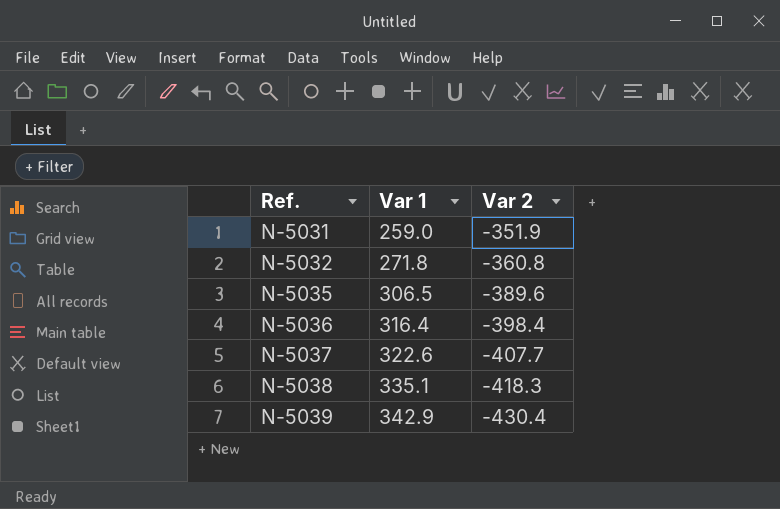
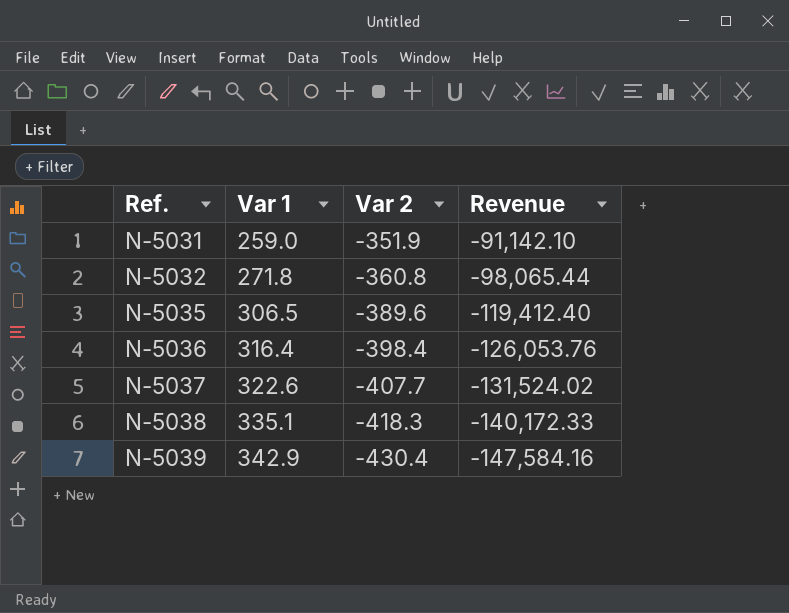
column Revenue | formula: none -> [Var 1] * [Var 2]

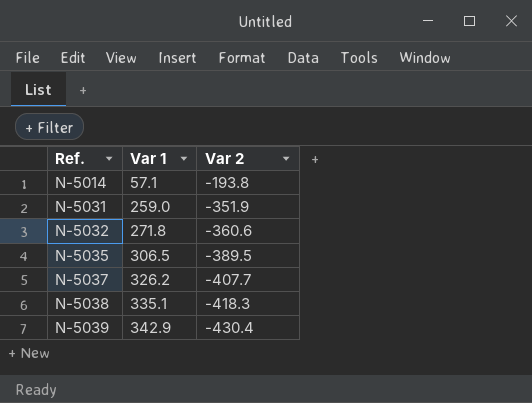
column Revenue | formula: [Var 1] * [Var 2] -> none
row N-5036: 316.4 | -398.4 | -126,053.76 -> none
row N-5014: none -> 57.1 | -193.8
N-5032 | Var 2: -360.8 -> -360.6
N-5035 | Var 2: -389.6 -> -389.5
N-5037 | Var 1: 322.6 -> 326.2

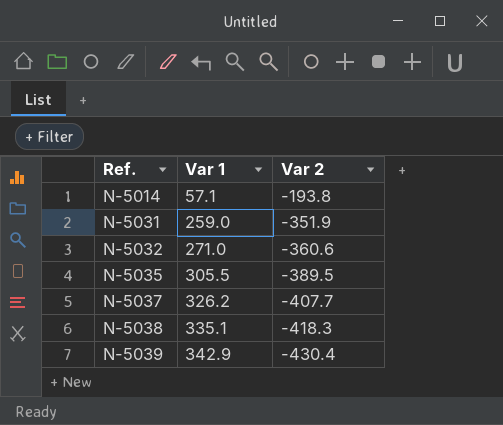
N-5032 | Var 1: 271.8 -> 271.0
N-5035 | Var 1: 306.5 -> 305.5

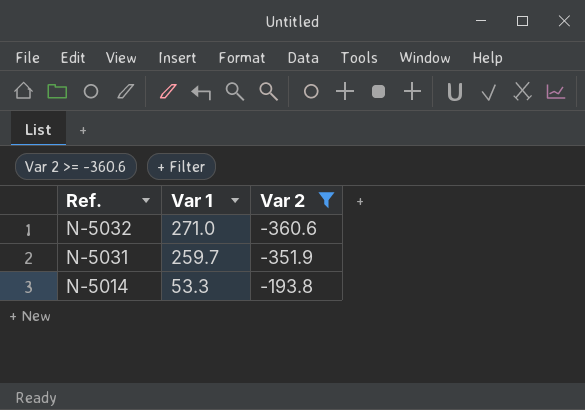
filter: none -> Var 2 >= -360.6
row order: Ref. ascending -> Ref. descending
N-5031 | Var 1: 259.0 -> 259.7
N-5014 | Var 1: 57.1 -> 53.3

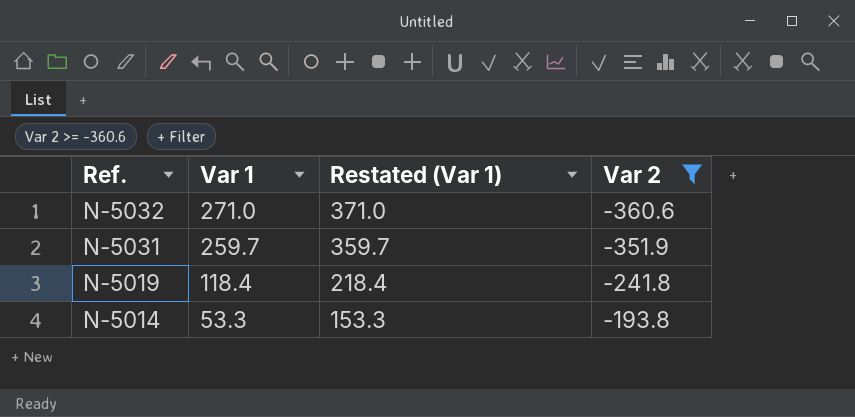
column Restated (Var 1) | formula: none -> [Var 1] + 100
row N-5019: none -> 118.4 | 218.4 | -241.8

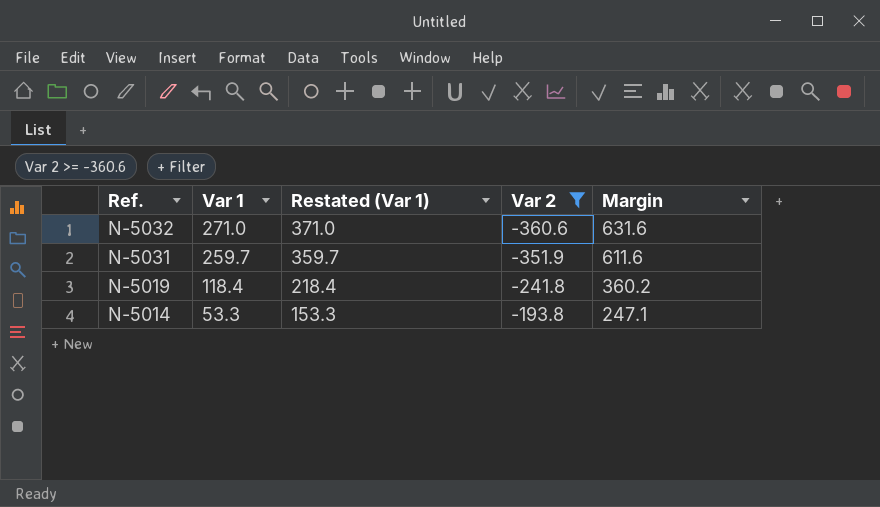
column Margin | formula: none -> [Var 1] - [Var 2]

